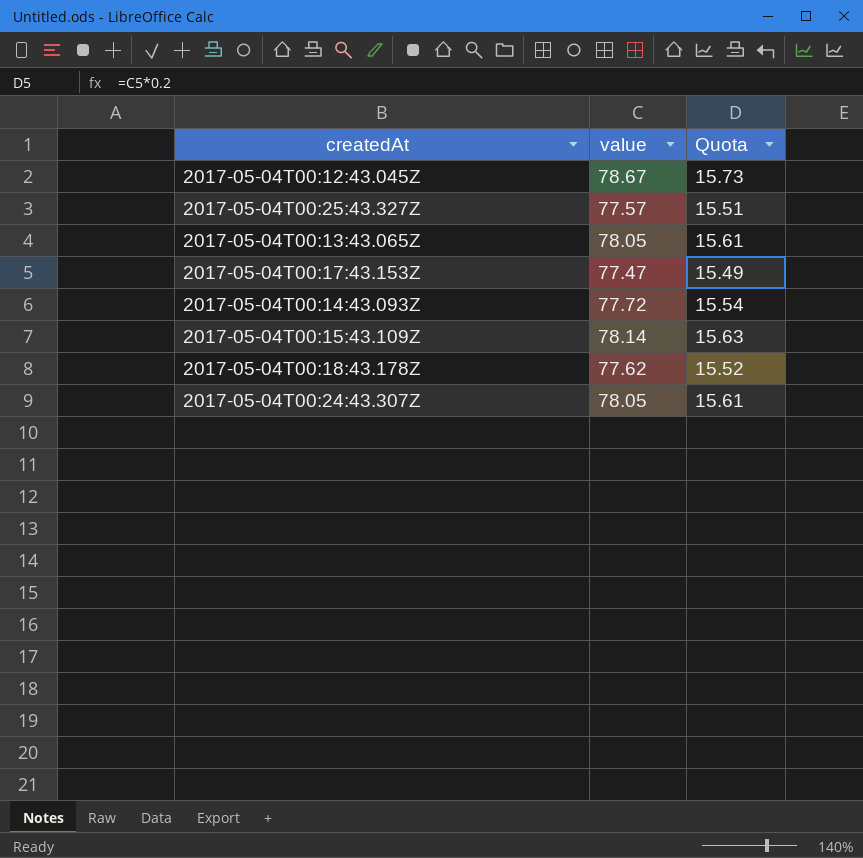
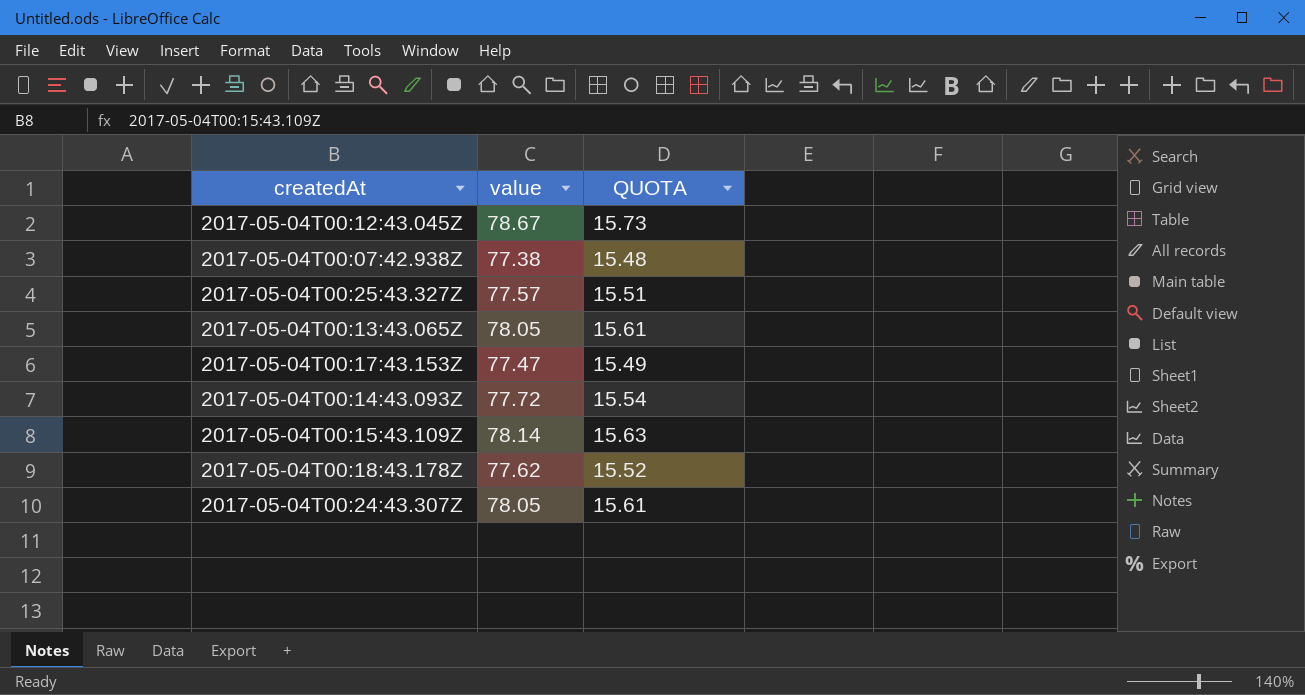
column name: Quota -> QUOTA
row 2017-05-04T00:07:42.938Z: none -> 77.38 | 15.48

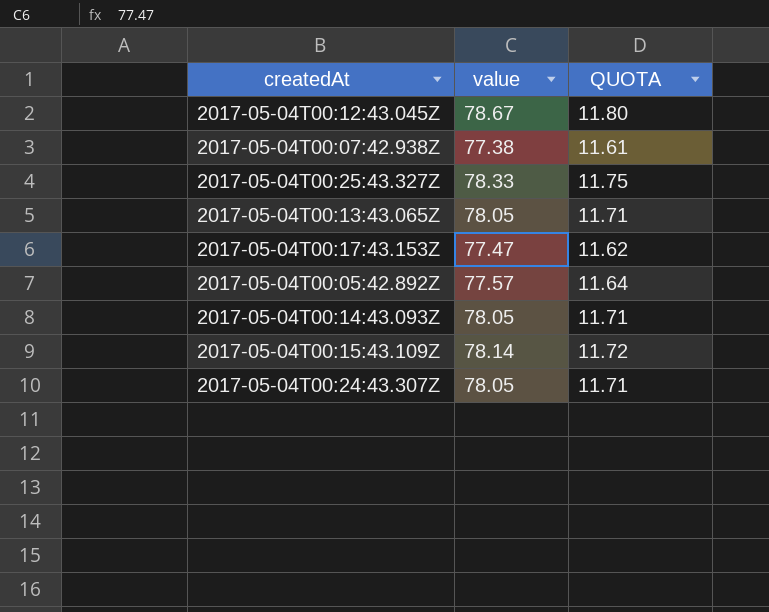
column QUOTA | formula: [value] * 0.2 -> [value] * 0.15
row 2017-05-04T00:18:43.178Z: 77.62 | 15.52 -> none
2017-05-04T00:25:43.327Z | value: 77.57 -> 78.33
row 2017-05-04T00:05:42.892Z: none -> 77.57 | 11.64
2017-05-04T00:14:43.093Z | value: 77.72 -> 78.05

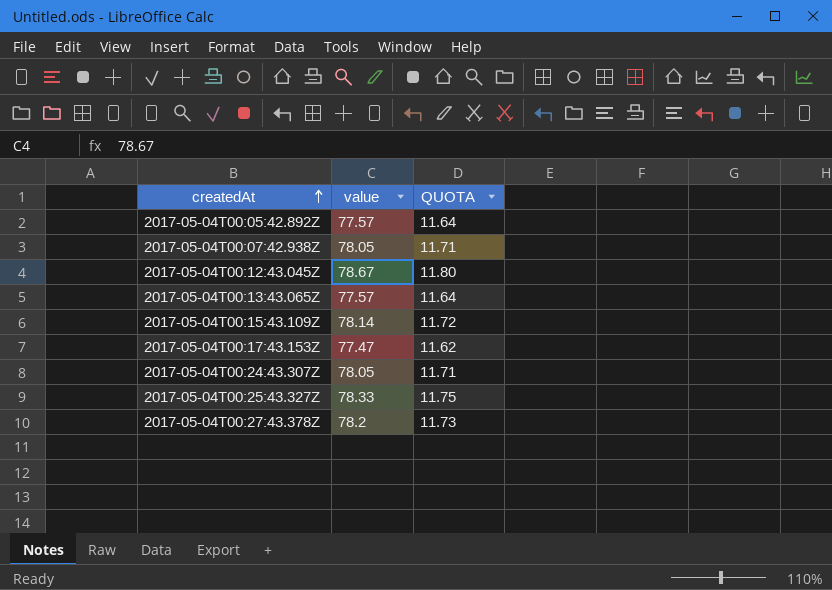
row order: none -> createdAt ascending
row 2017-05-04T00:14:43.093Z: 78.05 | 11.71 -> none
2017-05-04T00:07:42.938Z | value: 77.38 -> 78.05
2017-05-04T00:07:42.938Z | QUOTA: 11.61 -> 11.71
2017-05-04T00:13:43.065Z | value: 78.05 -> 77.57
2017-05-04T00:13:43.065Z | QUOTA: 11.71 -> 11.64
row 2017-05-04T00:27:43.378Z: none -> 78.2 | 11.73

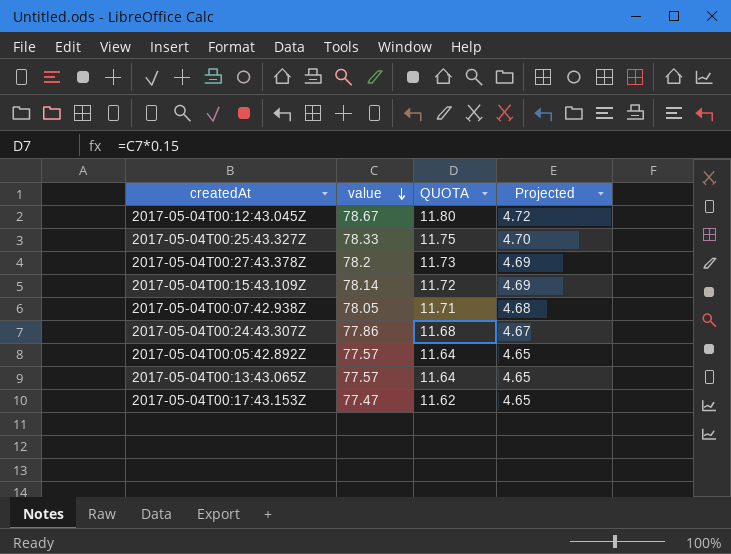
row order: createdAt ascending -> value descending
column Projected | formula: none -> [value] * 0.06
2017-05-04T00:24:43.307Z | value: 78.05 -> 77.86
2017-05-04T00:24:43.307Z | QUOTA: 11.71 -> 11.68

